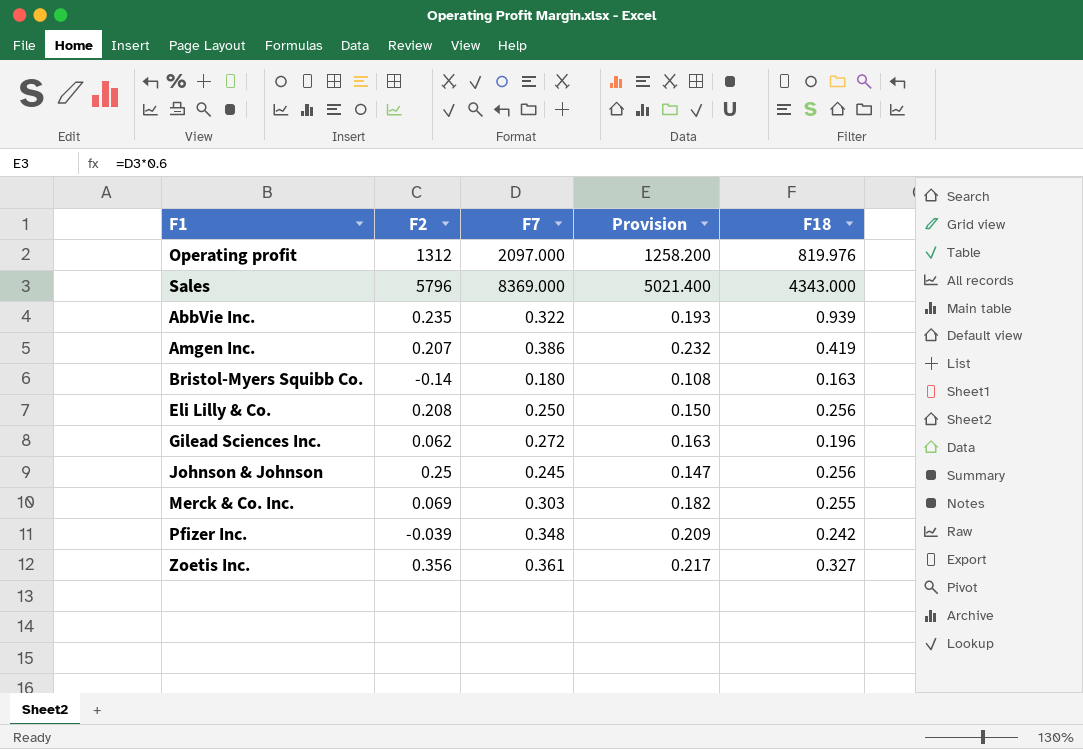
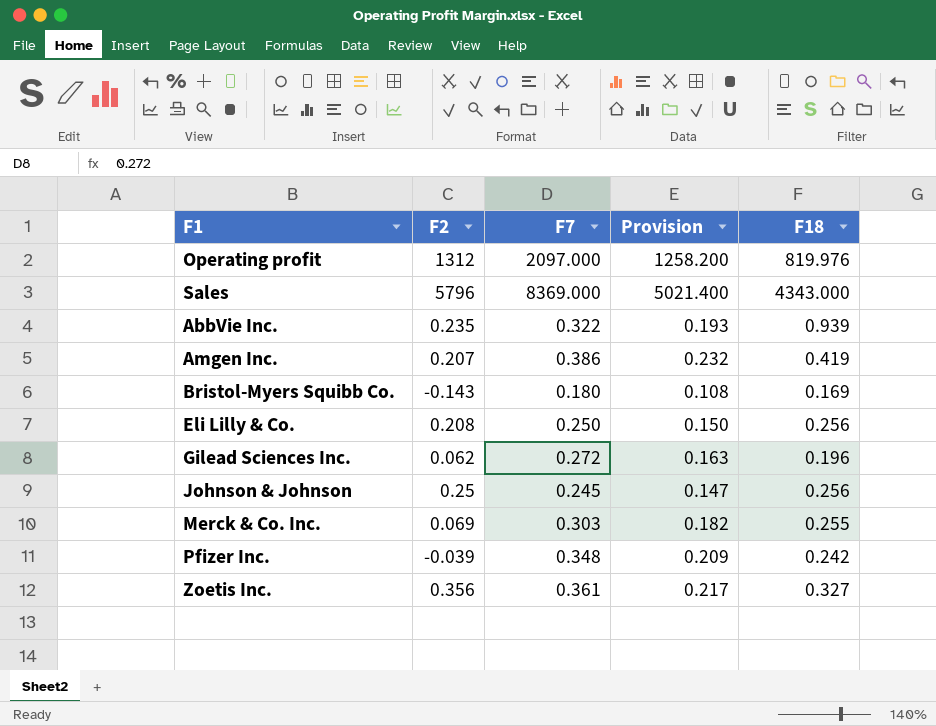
Bristol-Myers Squibb Co. | F2: -0.14 -> -0.143
Bristol-Myers Squibb Co. | F18: 0.163 -> 0.169

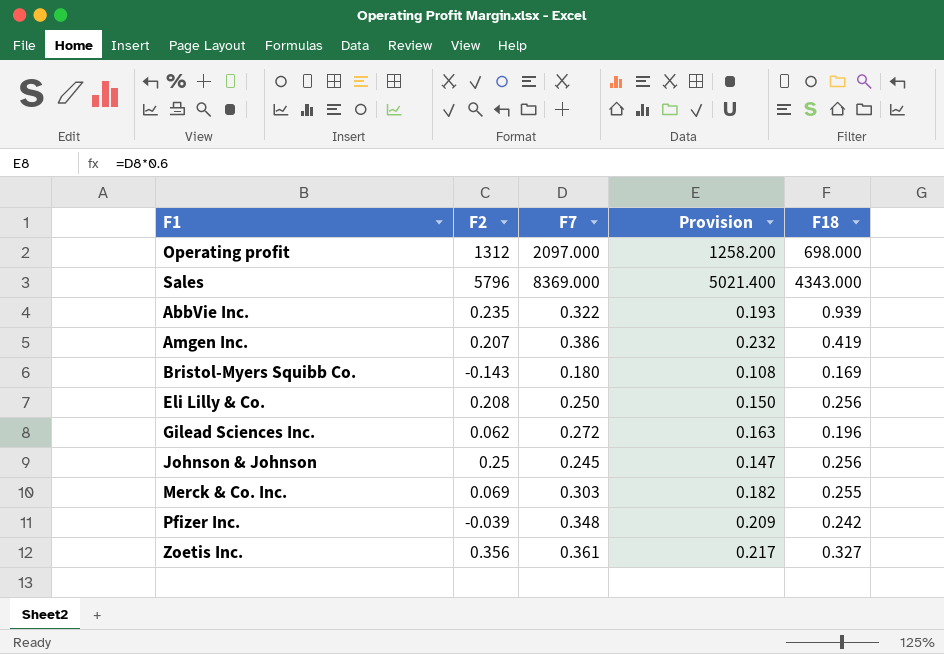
Operating profit | F18: 819.976 -> 698.000

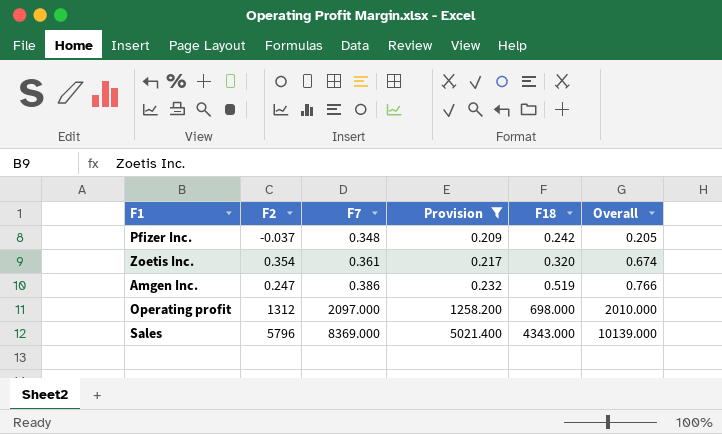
filter: none -> Provision >= 0.209
row order: none -> F7 ascending
column Overall | formula: none -> [F2] + [F18]
Pfizer Inc. | F2: -0.039 -> -0.037
Zoetis Inc. | F2: 0.356 -> 0.354
Zoetis Inc. | F18: 0.327 -> 0.320
Amgen Inc. | F2: 0.207 -> 0.247
Amgen Inc. | F18: 0.419 -> 0.519

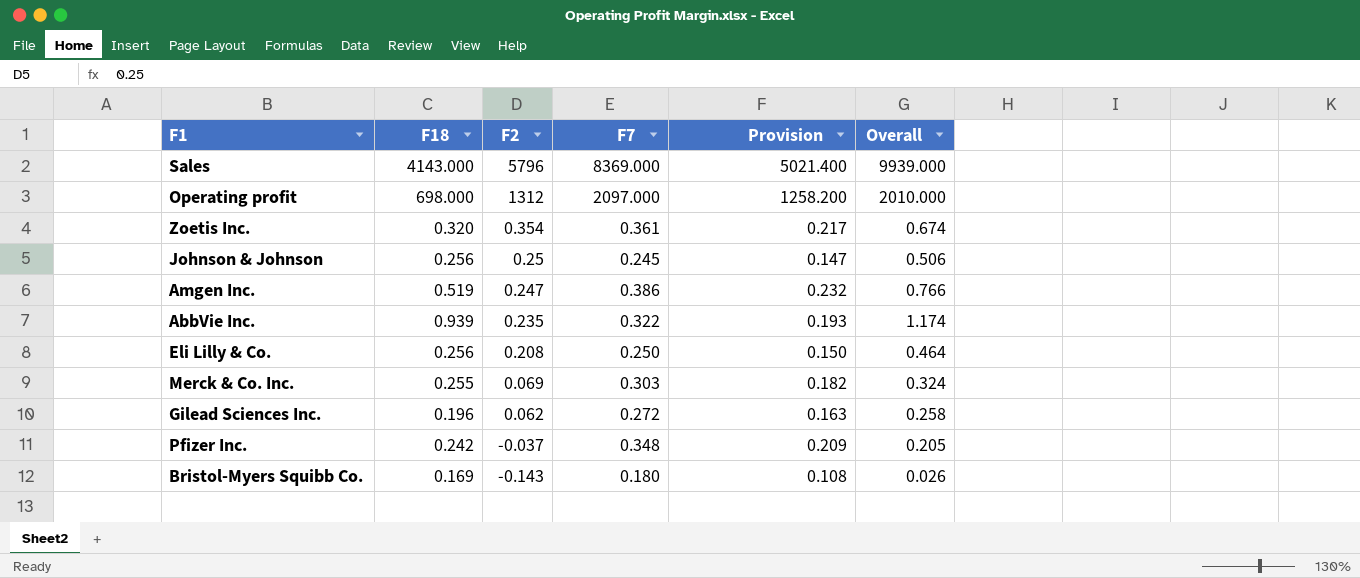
filter: Provision >= 0.209 -> none
row order: F7 ascending -> F2 descending
column F18 | position: 5 -> 2
Sales | F18: 4343.000 -> 4143.000
Sales | Overall: 10139.000 -> 9939.000

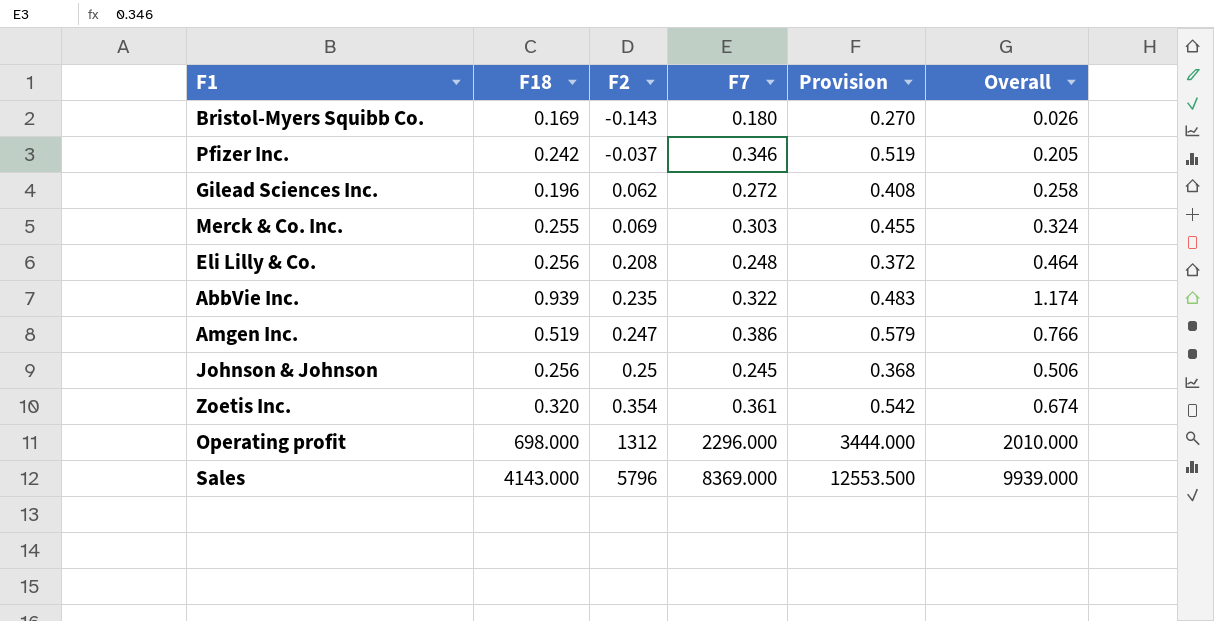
row order: F2 descending -> F2 ascending
column Provision | formula: [F7] * 0.6 -> [F7] * 1.5
Pfizer Inc. | F7: 0.348 -> 0.346
Eli Lilly & Co. | F7: 0.250 -> 0.248
Operating profit | F7: 2097.000 -> 2296.000

